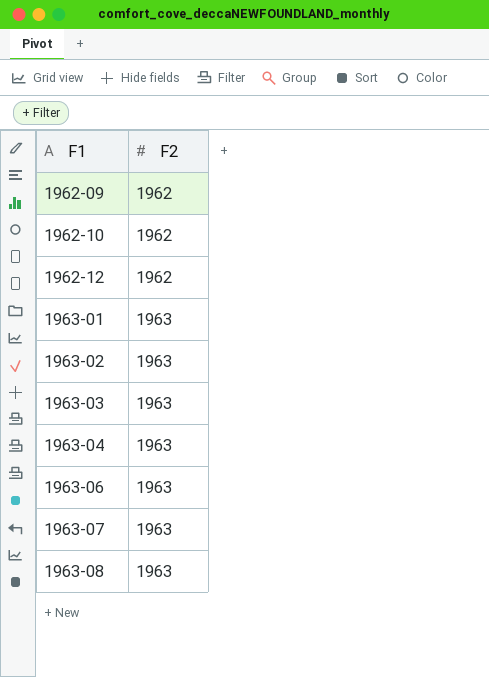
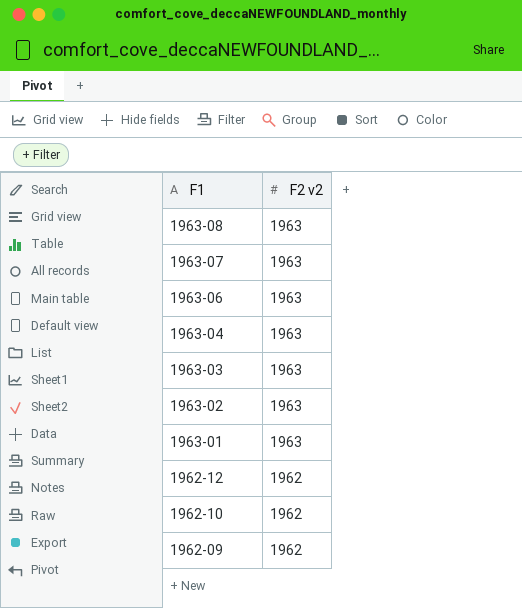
row order: F1 ascending -> F1 descending
column name: F2 -> F2 v2

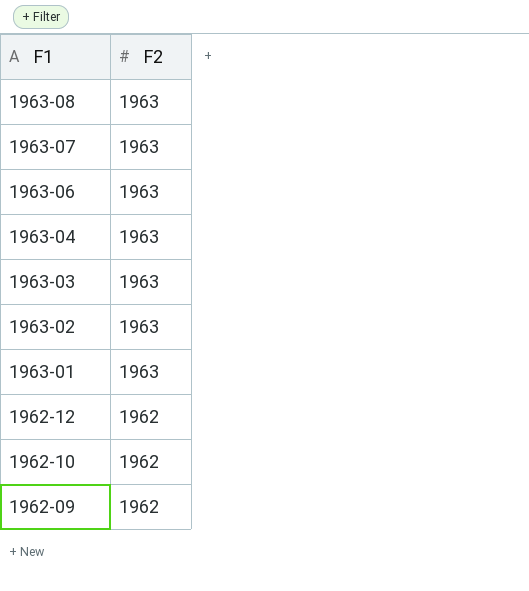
column name: F2 v2 -> F2

